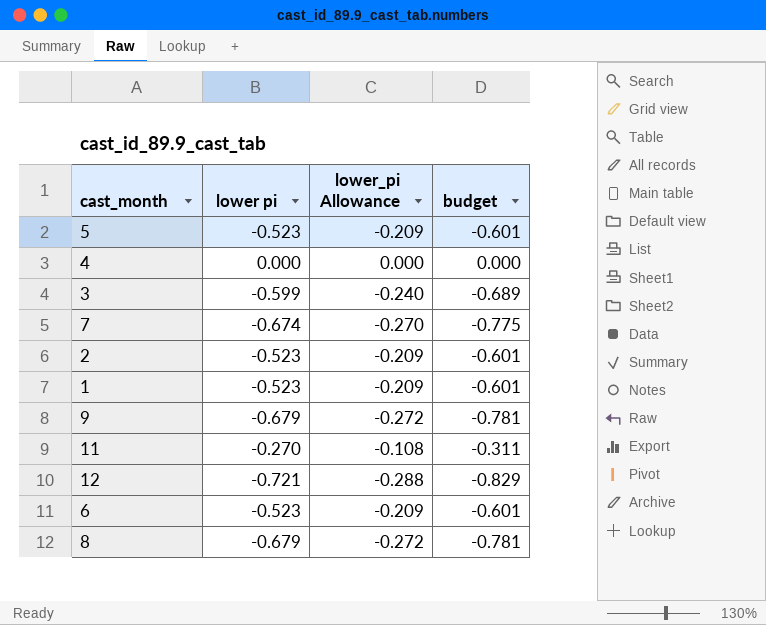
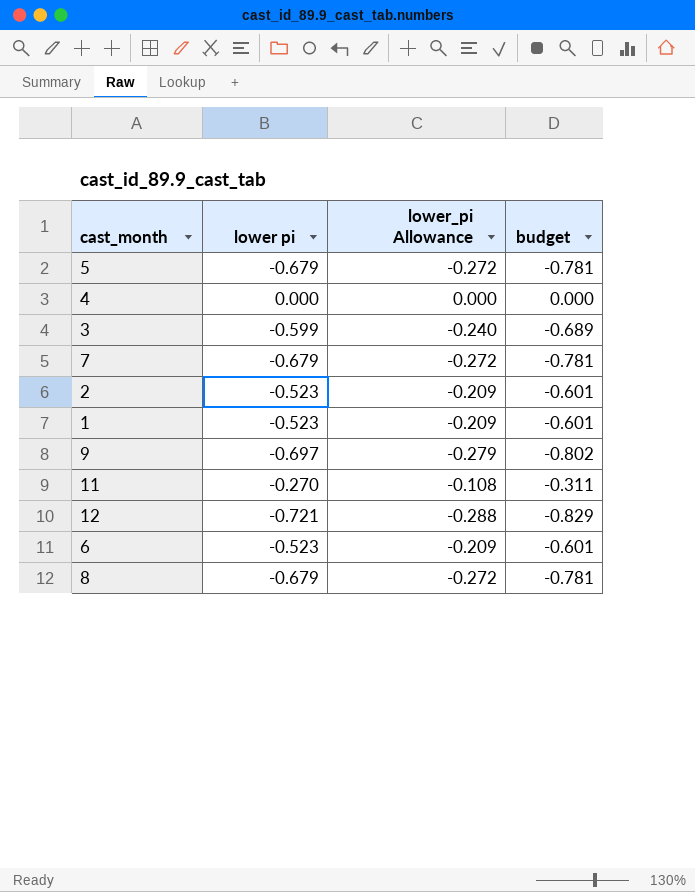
5 | lower pi: -0.523 -> -0.679
5 | lower_pi Allowance: -0.209 -> -0.272
5 | budget: -0.601 -> -0.781
7 | lower pi: -0.674 -> -0.679
7 | lower_pi Allowance: -0.270 -> -0.272
7 | budget: -0.775 -> -0.781
9 | lower pi: -0.679 -> -0.697
9 | lower_pi Allowance: -0.272 -> -0.279
9 | budget: -0.781 -> -0.802

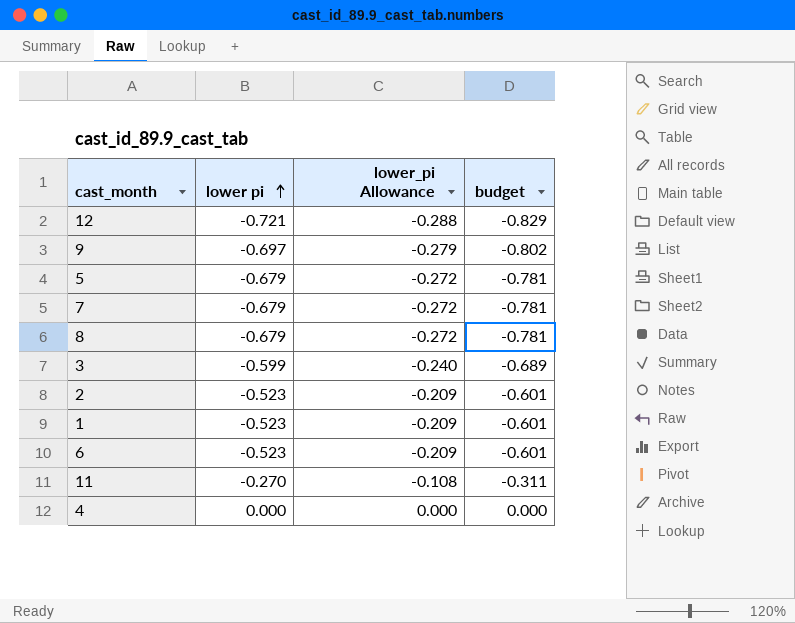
row order: none -> lower pi ascending

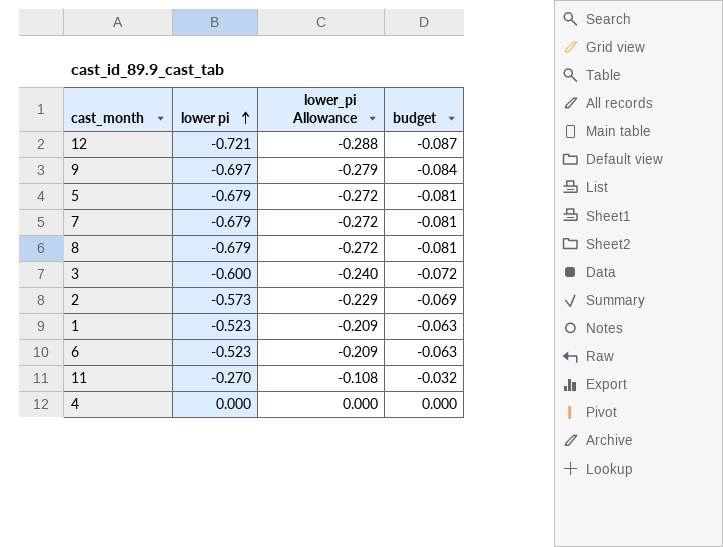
column budget | formula: [lower pi] * 1.15 -> [lower pi] * 0.12
3 | lower pi: -0.599 -> -0.600
2 | lower pi: -0.523 -> -0.573
2 | lower_pi Allowance: -0.209 -> -0.229

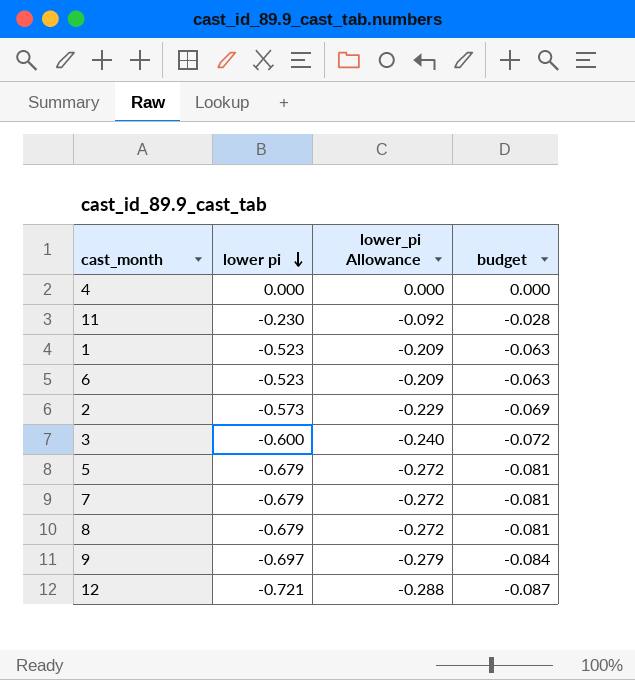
row order: lower pi ascending -> lower pi descending
11 | lower pi: -0.270 -> -0.230
11 | lower_pi Allowance: -0.108 -> -0.092
11 | budget: -0.032 -> -0.028

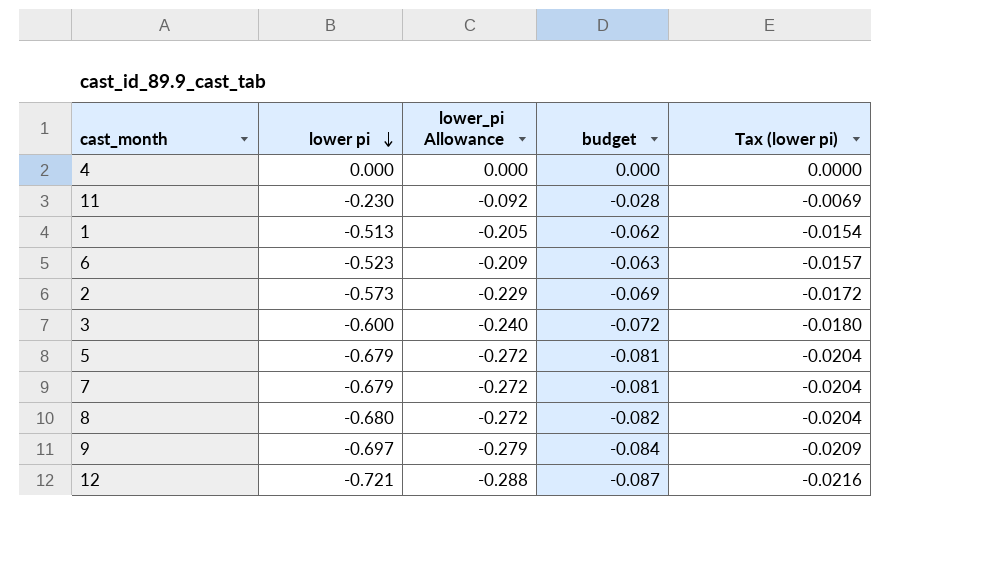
column Tax (lower pi) | formula: none -> [lower pi] * 0.03
1 | lower pi: -0.523 -> -0.513
1 | lower_pi Allowance: -0.209 -> -0.205
1 | budget: -0.063 -> -0.062
8 | lower pi: -0.679 -> -0.680
8 | budget: -0.081 -> -0.082

